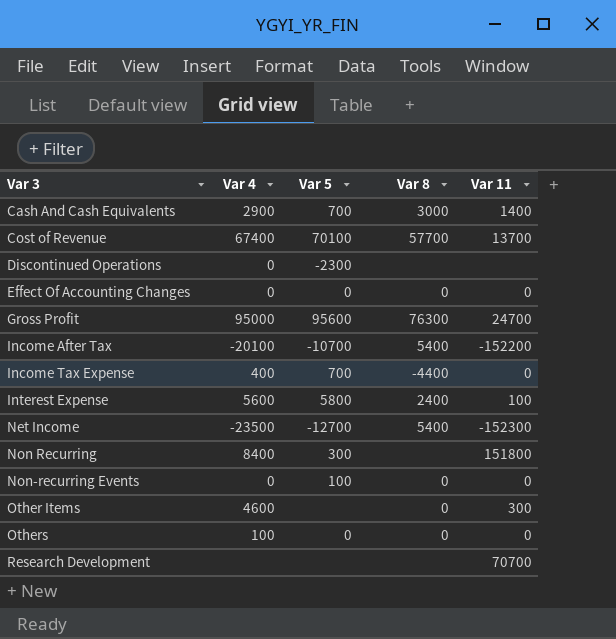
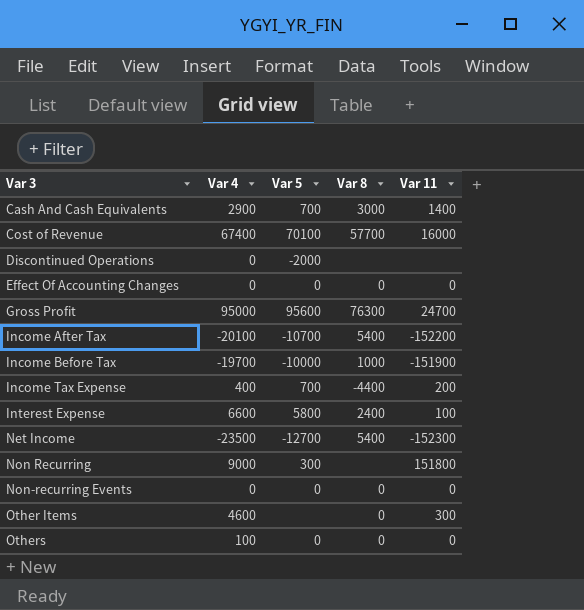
row Research Development: none | none | none | 70700 -> none
Cost of Revenue | Var 11: 13700 -> 16000
Discontinued Operations | Var 5: -2300 -> -2000
row Income Before Tax: none -> -19700 | -10000 | 1000 | -151900
Income Tax Expense | Var 11: 0 -> 200
Interest Expense | Var 4: 5600 -> 6600
Non Recurring | Var 4: 8400 -> 9000
Non-recurring Events | Var 5: 100 -> 0

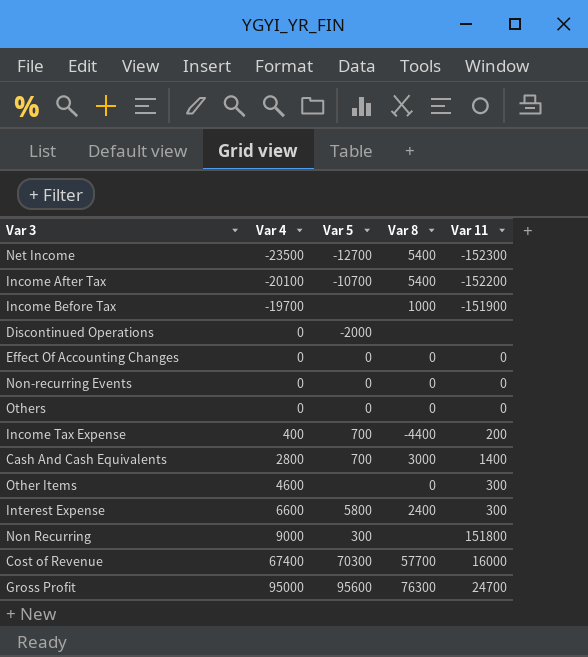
row order: Var 3 ascending -> Var 4 ascending
Income Before Tax | Var 5: -10000 -> none
Others | Var 4: 100 -> 0
Cash And Cash Equivalents | Var 4: 2900 -> 2800
Interest Expense | Var 11: 100 -> 300
Cost of Revenue | Var 5: 70100 -> 70300

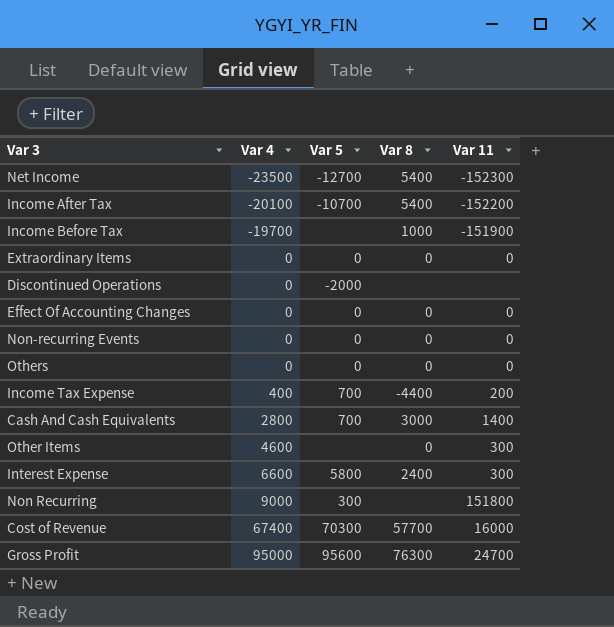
row Extraordinary Items: none -> 0 | 0 | 0 | 0

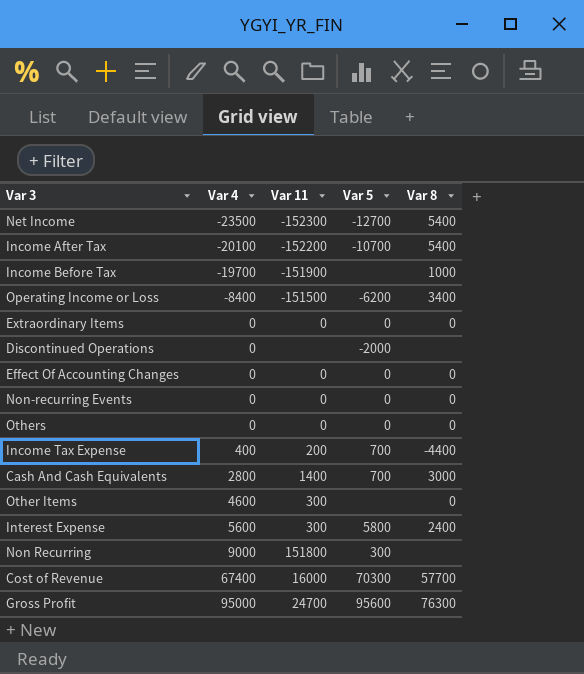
column Var 11 | position: 5 -> 3
row Operating Income or Loss: none -> -8400 | -151500 | -6200 | 3400
Interest Expense | Var 4: 6600 -> 5600

